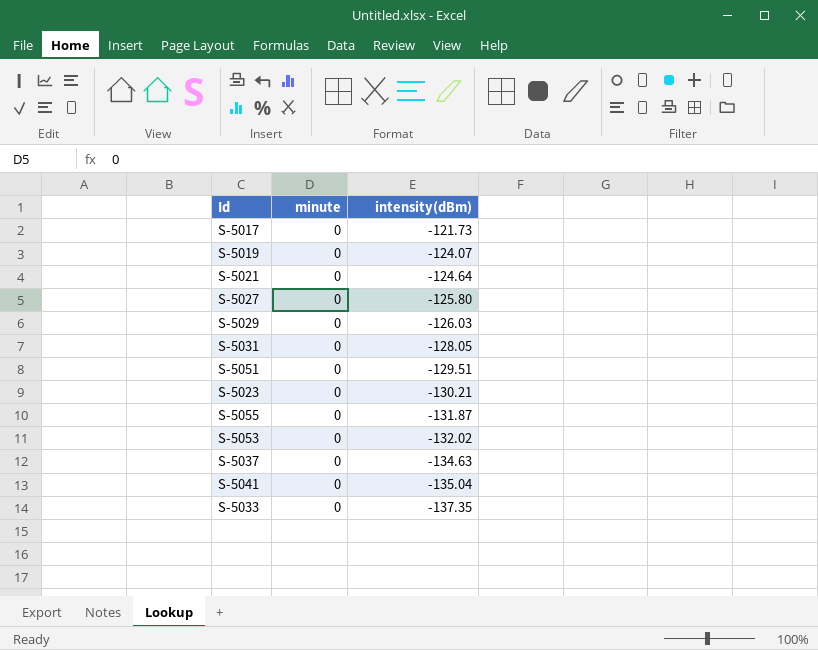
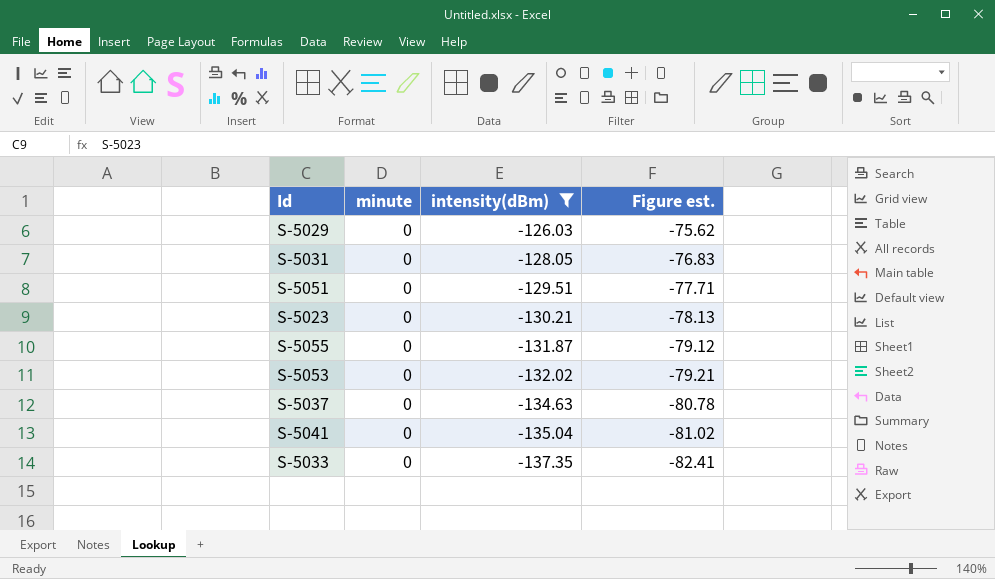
filter: none -> intensity(dBm) <= -126.03
column Figure est. | formula: none -> [intensity(dBm)] * 0.6

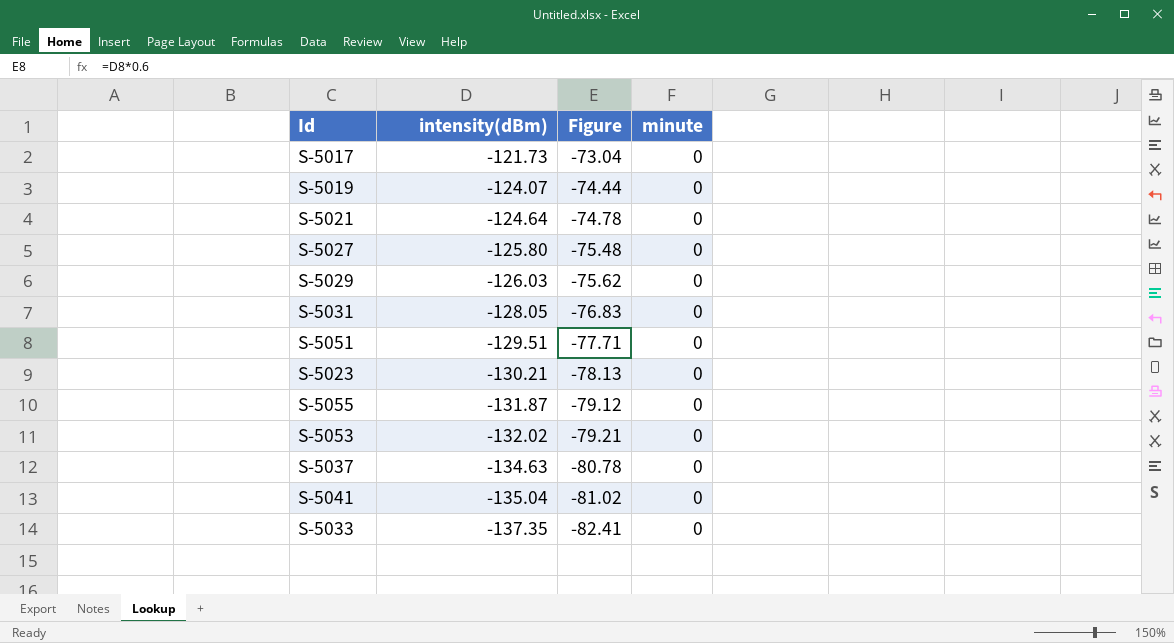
filter: intensity(dBm) <= -126.03 -> none
column name: Figure est. -> Figure
column minute | position: 2 -> 4

